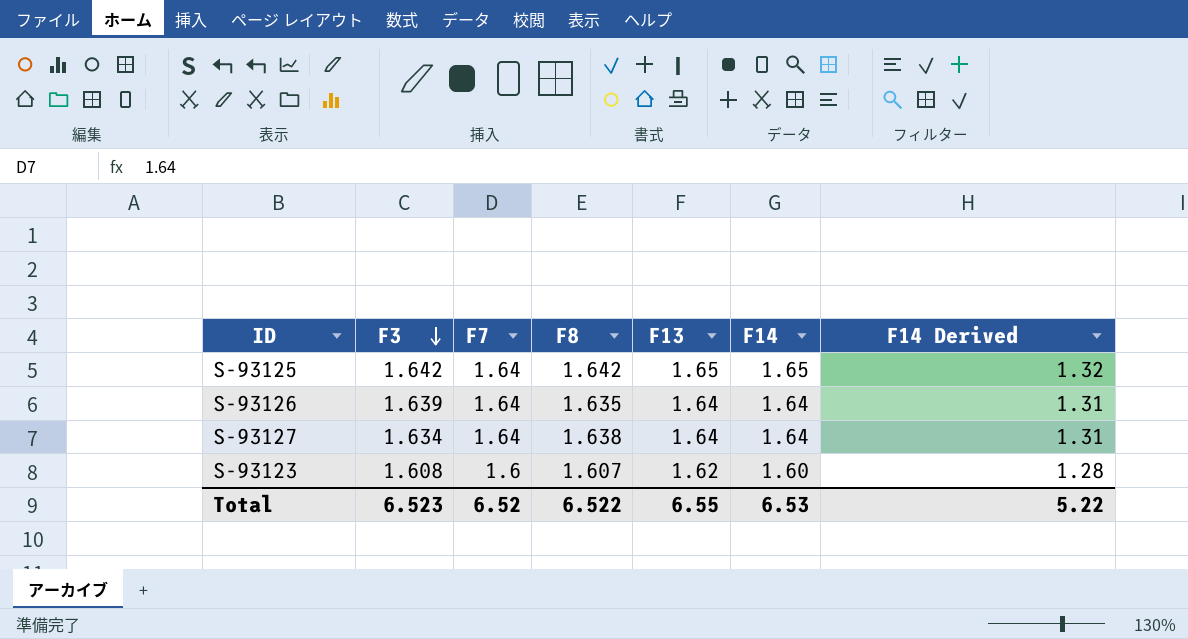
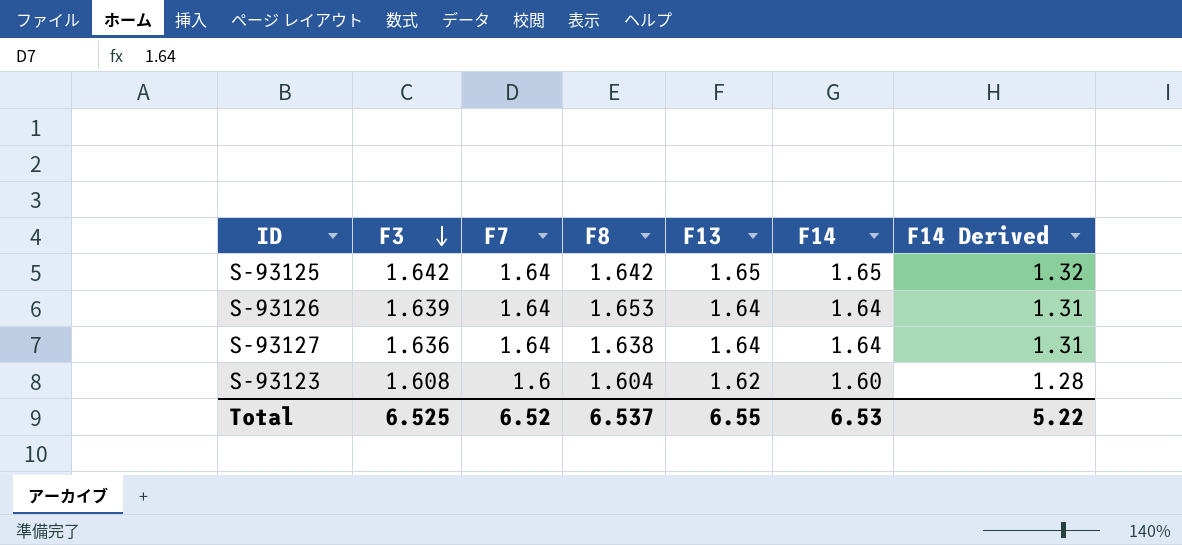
S-93126 | F8: 1.635 -> 1.653
S-93127 | F3: 1.634 -> 1.636
S-93123 | F8: 1.607 -> 1.604
Total | F3: 6.523 -> 6.525
Total | F8: 6.522 -> 6.537

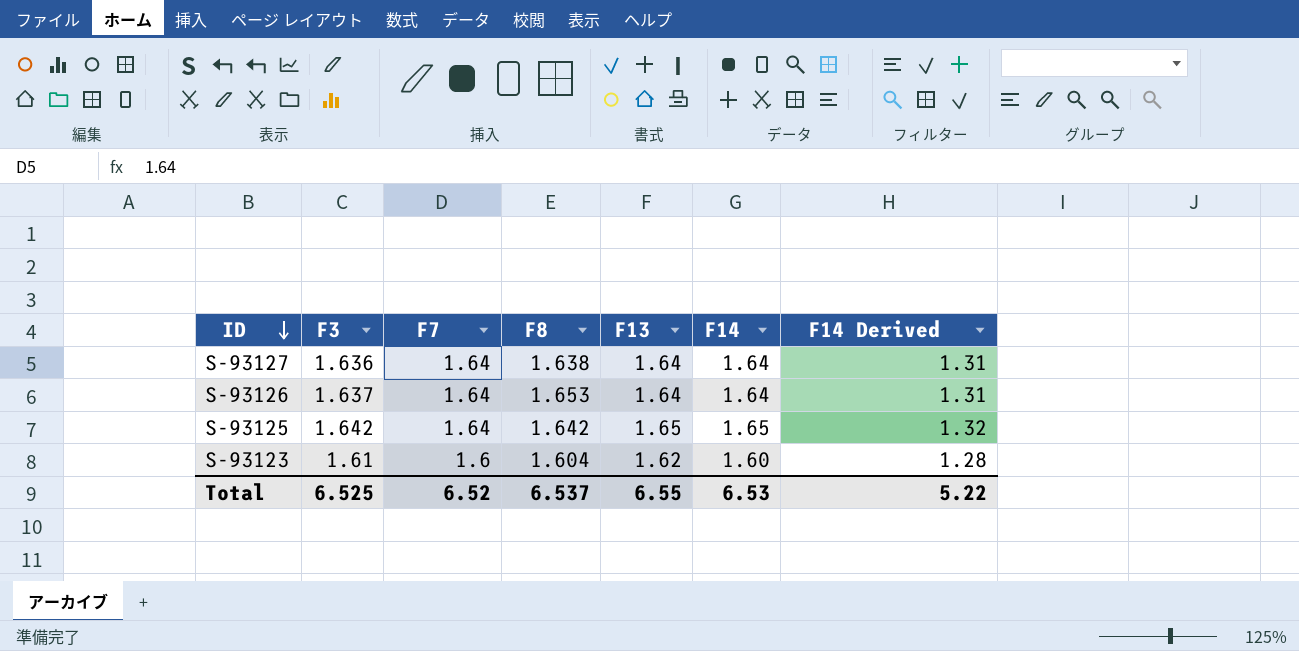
row order: F3 descending -> ID descending
S-93126 | F3: 1.639 -> 1.637
S-93123 | F3: 1.608 -> 1.61

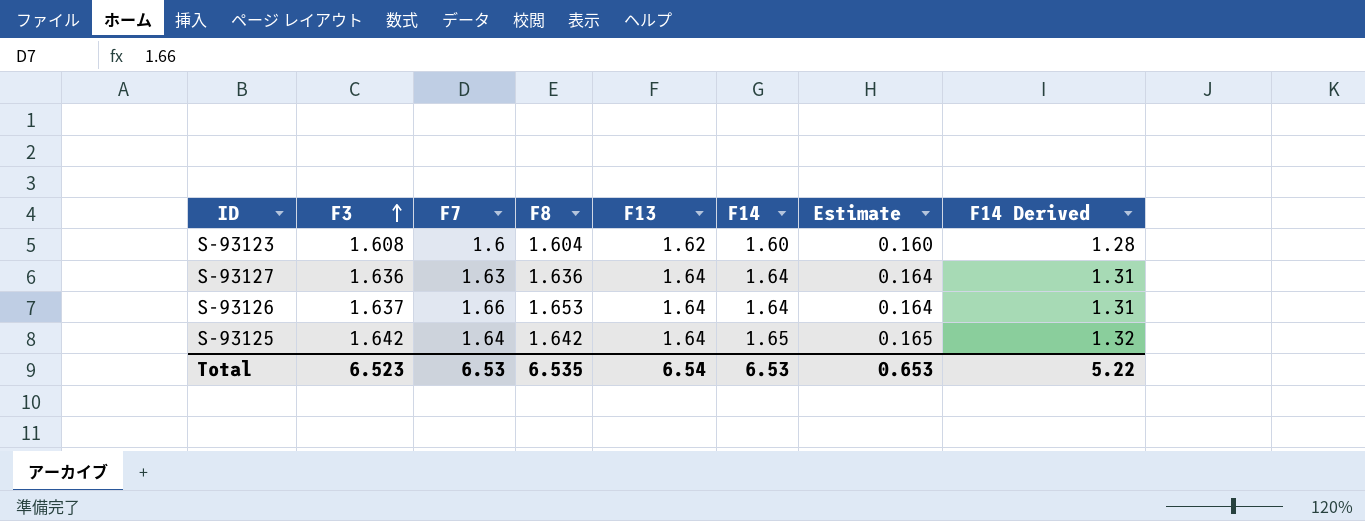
row order: ID descending -> F3 ascending
column Estimate | formula: none -> [F14] * 0.1
S-93123 | F3: 1.61 -> 1.608
S-93127 | F7: 1.64 -> 1.63
S-93127 | F8: 1.638 -> 1.636
S-93126 | F7: 1.64 -> 1.66
S-93125 | F13: 1.65 -> 1.64
Total | F3: 6.525 -> 6.523
Total | F7: 6.52 -> 6.53
Total | F8: 6.537 -> 6.535
Total | F13: 6.55 -> 6.54

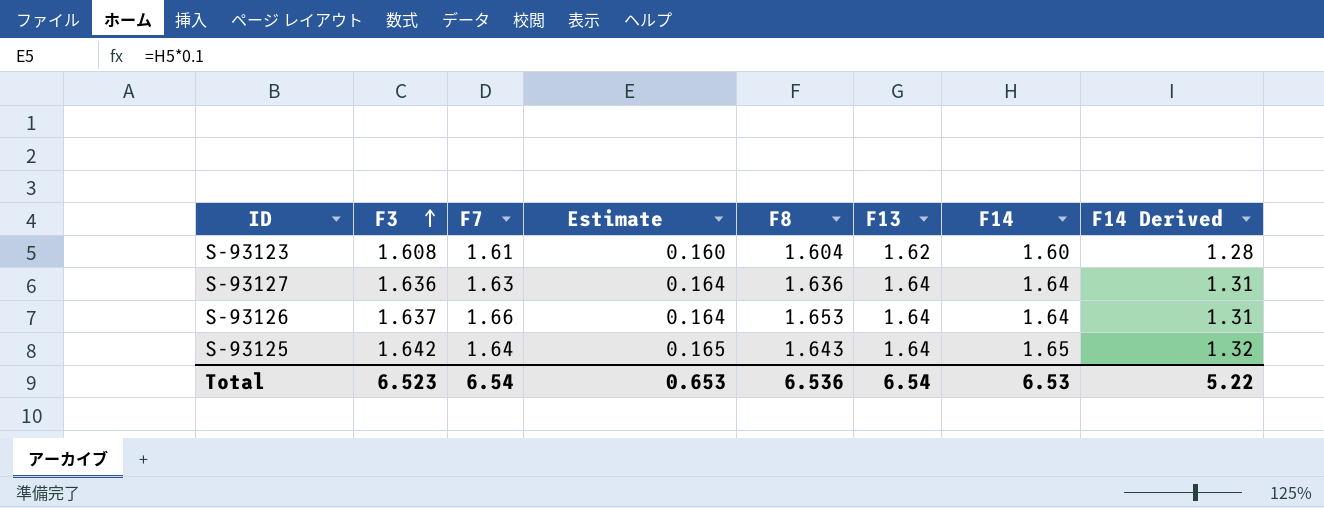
column Estimate | position: 7 -> 4
S-93123 | F7: 1.6 -> 1.61
S-93125 | F8: 1.642 -> 1.643
Total | F7: 6.53 -> 6.54
Total | F8: 6.535 -> 6.536

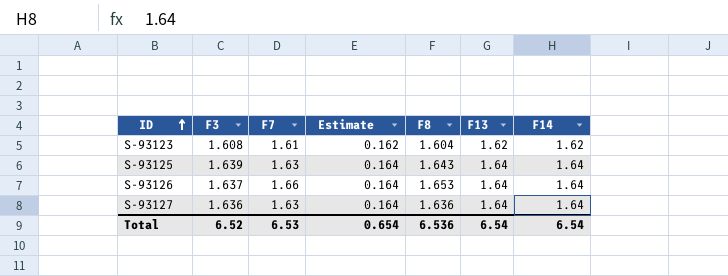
row order: F3 ascending -> ID ascending
column F14 Derived | formula: [F14] * 0.8 -> none
S-93123 | Estimate: 0.160 -> 0.162
S-93123 | F14: 1.60 -> 1.62
S-93125 | F3: 1.642 -> 1.639
S-93125 | F7: 1.64 -> 1.63
S-93125 | Estimate: 0.165 -> 0.164
S-93125 | F14: 1.65 -> 1.64
Total | F3: 6.523 -> 6.52
Total | F7: 6.54 -> 6.53
Total | Estimate: 0.653 -> 0.654
Total | F14: 6.53 -> 6.54

